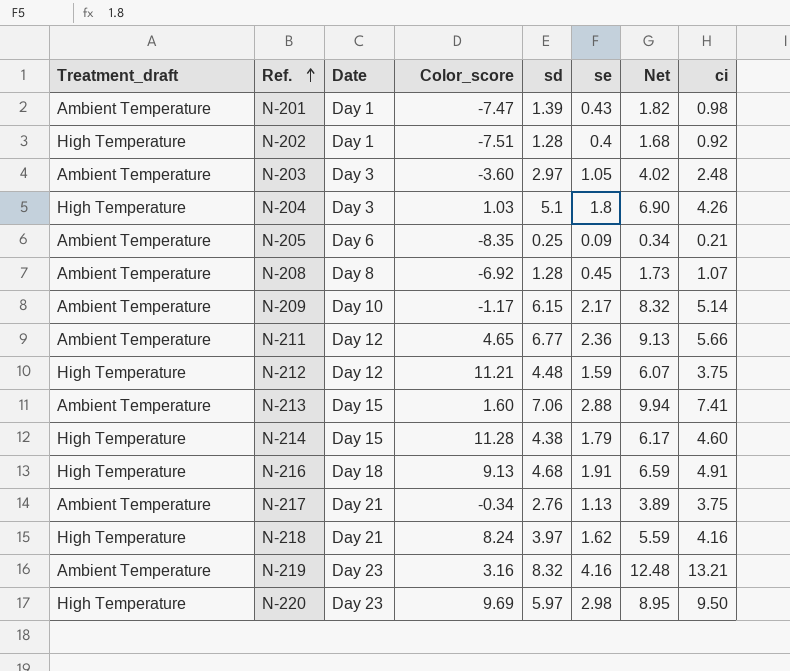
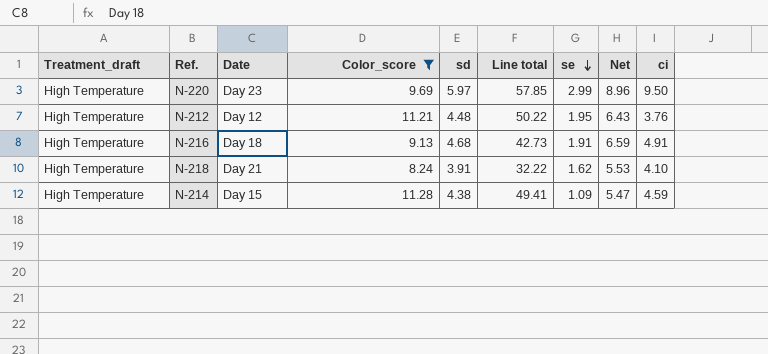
filter: none -> Color_score >= 8.24
row order: Ref. ascending -> se descending
column Line total | formula: none -> [Color_score] * [sd]
N-220 | se: 2.98 -> 2.99
N-220 | Net: 8.95 -> 8.96
N-212 | se: 1.59 -> 1.95
N-212 | Net: 6.07 -> 6.43
N-212 | ci: 3.75 -> 3.76
N-218 | sd: 3.97 -> 3.91
N-218 | Net: 5.59 -> 5.53
N-218 | ci: 4.16 -> 4.10
N-214 | se: 1.79 -> 1.09
N-214 | Net: 6.17 -> 5.47
N-214 | ci: 4.60 -> 4.59

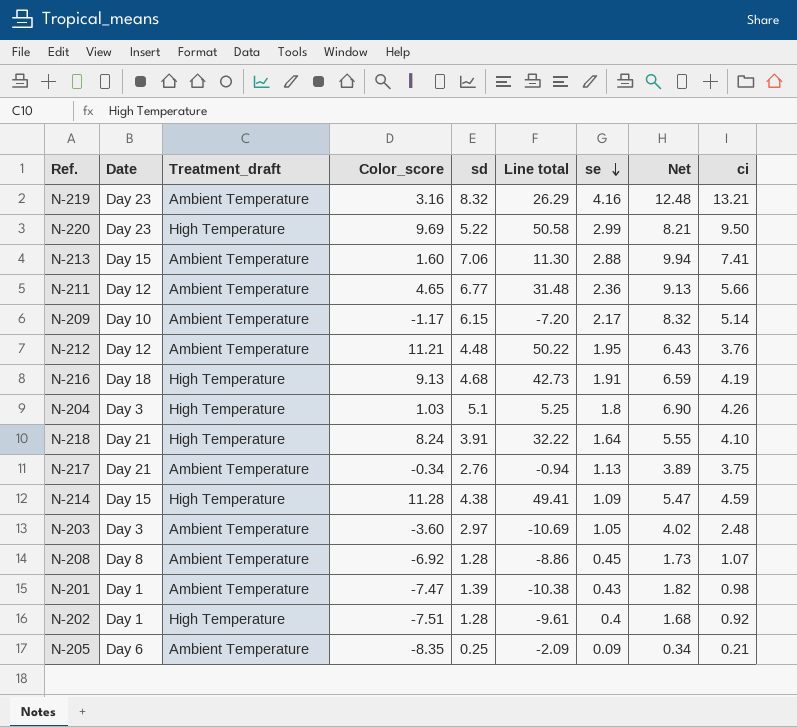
filter: Color_score >= 8.24 -> none
column Treatment_draft | position: 1 -> 3
N-220 | sd: 5.97 -> 5.22
N-220 | Line total: 57.85 -> 50.58
N-220 | Net: 8.96 -> 8.21
N-212 | Treatment_draft: High Temperature -> Ambient Temperature
N-216 | ci: 4.91 -> 4.19
N-218 | se: 1.62 -> 1.64
N-218 | Net: 5.53 -> 5.55

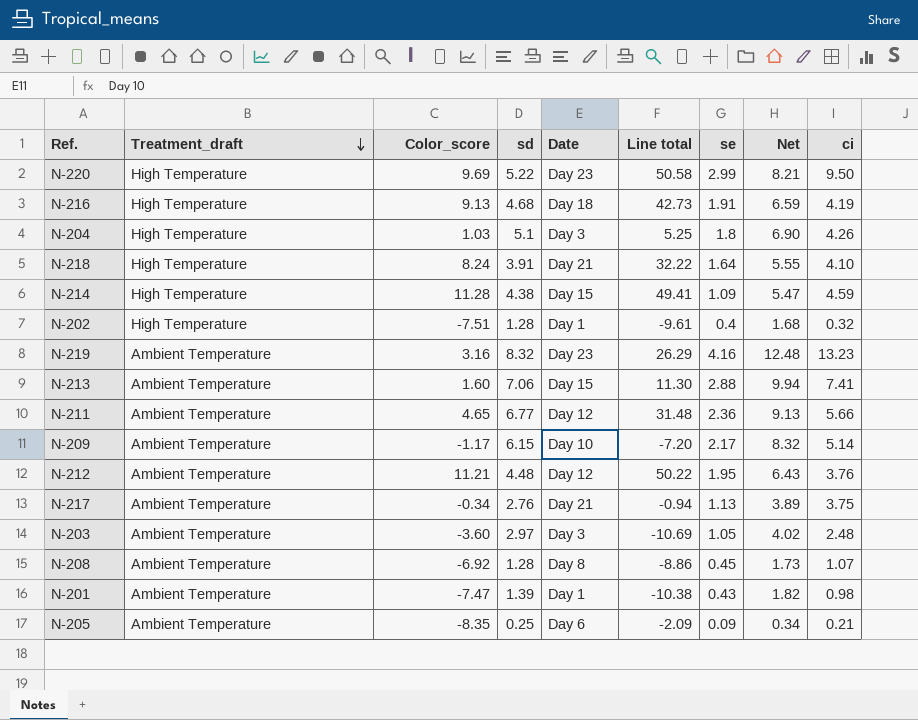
row order: se descending -> Treatment_draft descending
column Date | position: 2 -> 5
N-202 | ci: 0.92 -> 0.32
N-219 | ci: 13.21 -> 13.23

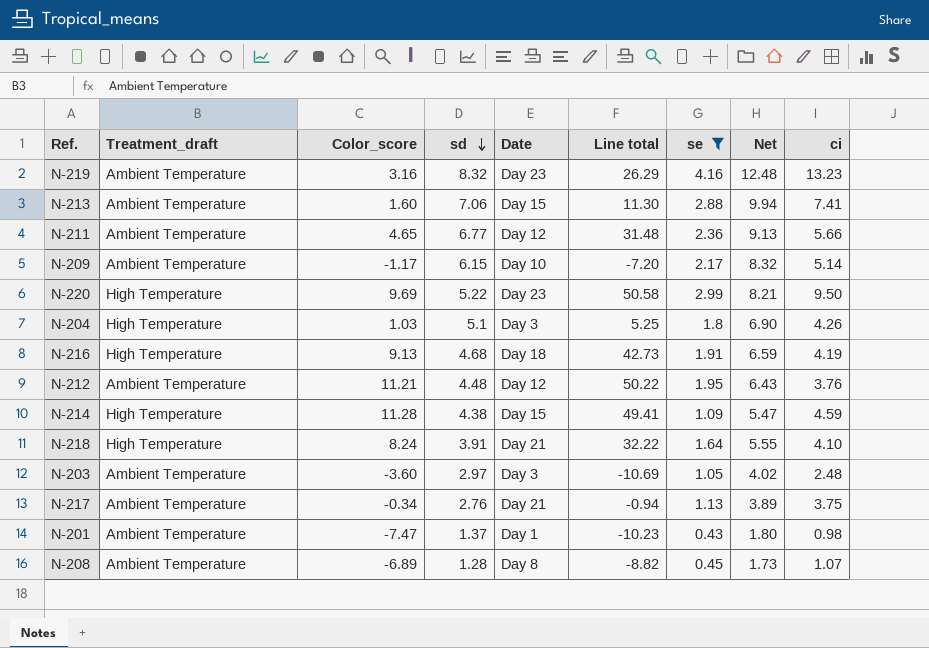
filter: none -> se >= 0.43
row order: Treatment_draft descending -> sd descending
N-201 | sd: 1.39 -> 1.37
N-201 | Line total: -10.38 -> -10.23
N-201 | Net: 1.82 -> 1.80
N-208 | Color_score: -6.92 -> -6.89
N-208 | Line total: -8.86 -> -8.82

